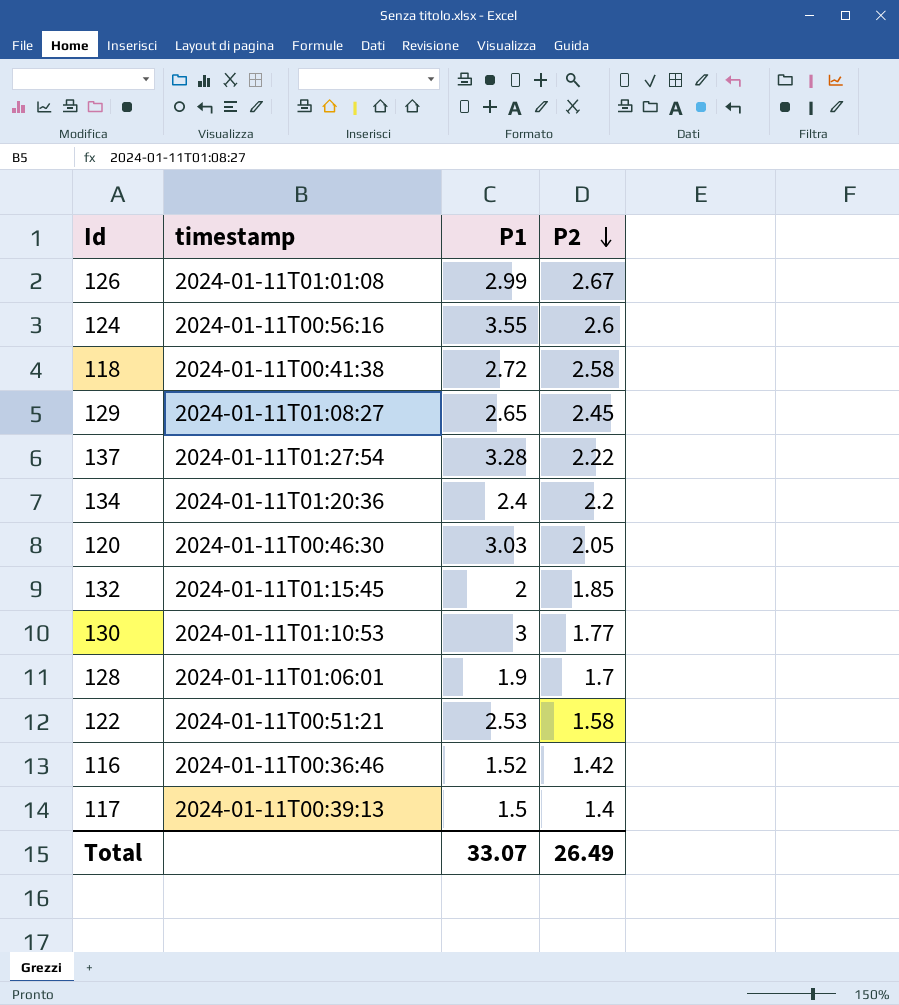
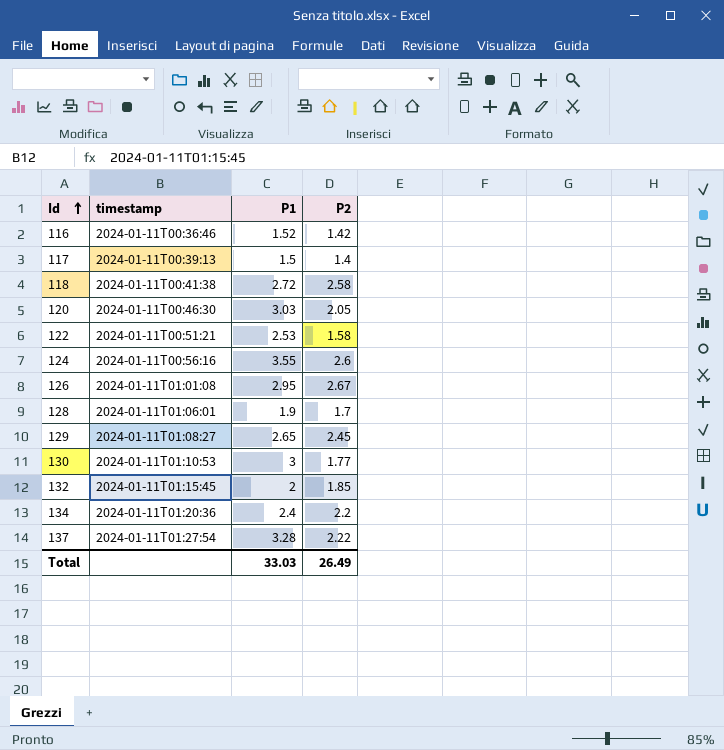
row order: P2 descending -> Id ascending
126 | P1: 2.99 -> 2.95
Total | P1: 33.07 -> 33.03

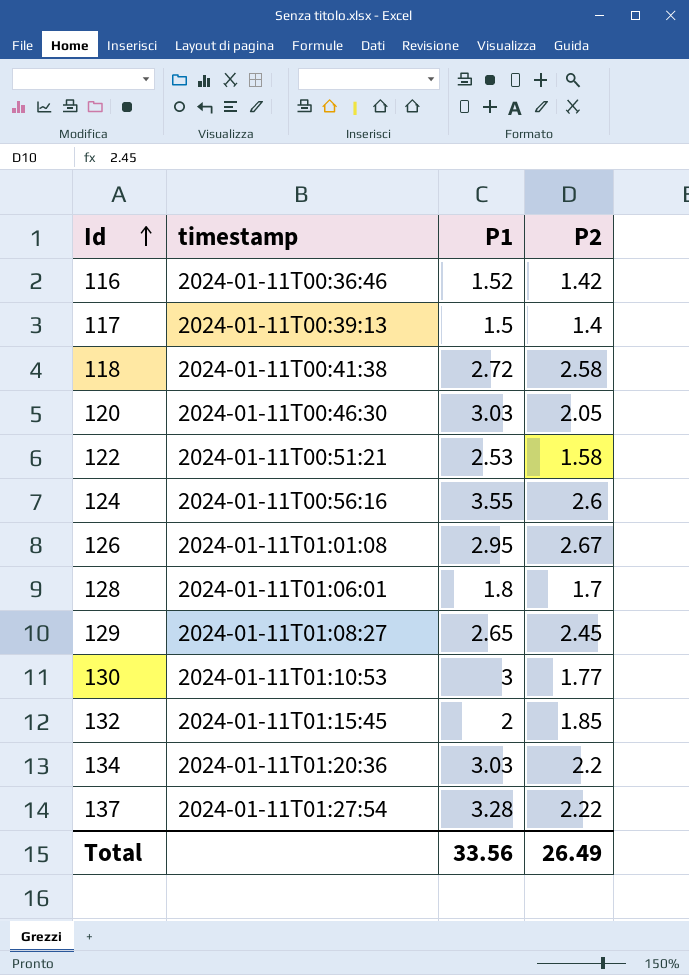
128 | P1: 1.9 -> 1.8
134 | P1: 2.4 -> 3.03
Total | P1: 33.03 -> 33.56

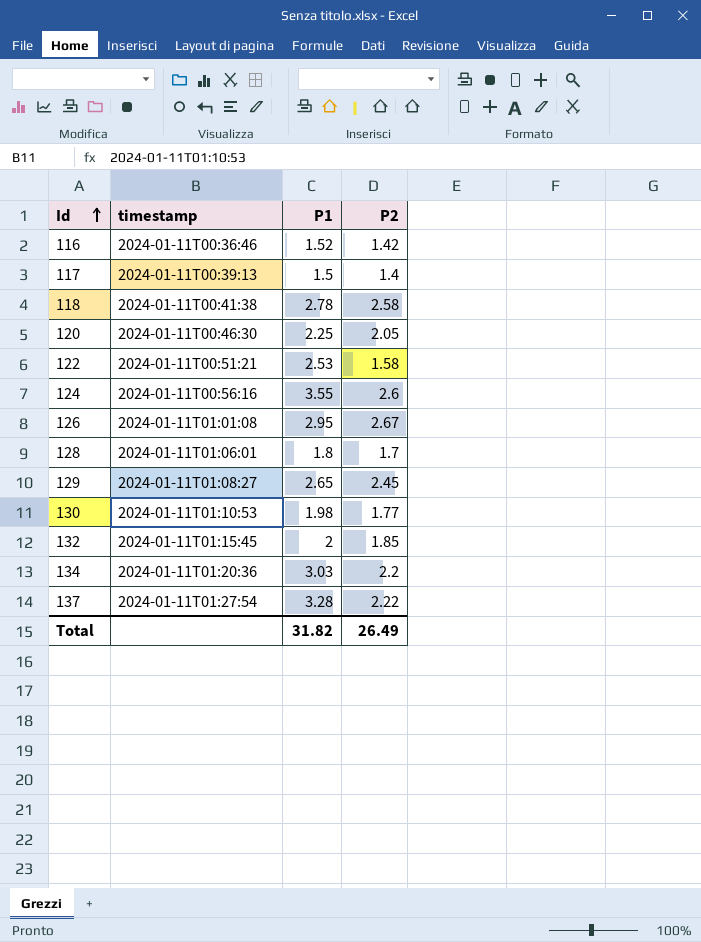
118 | P1: 2.72 -> 2.78
120 | P1: 3.03 -> 2.25
130 | P1: 3 -> 1.98
Total | P1: 33.56 -> 31.82

